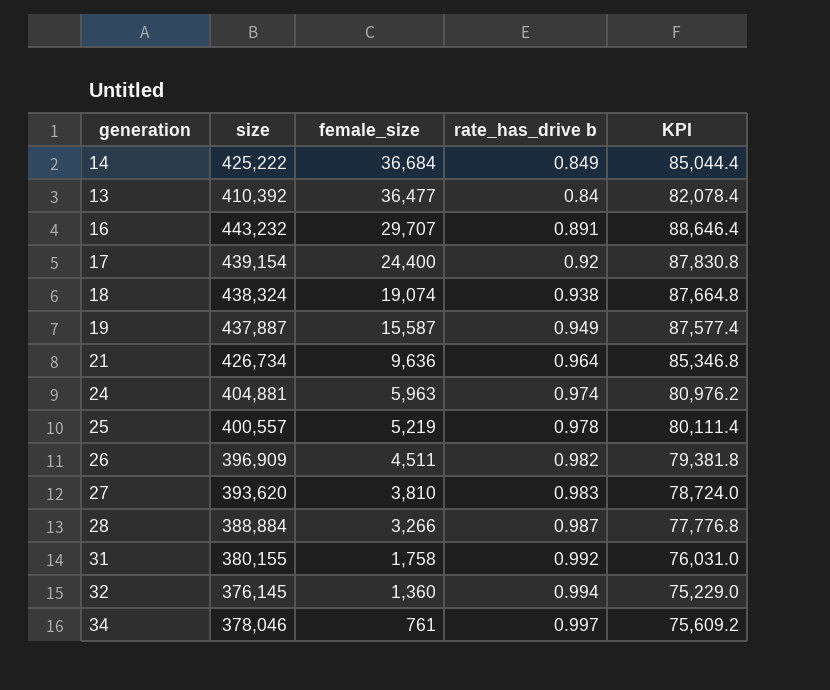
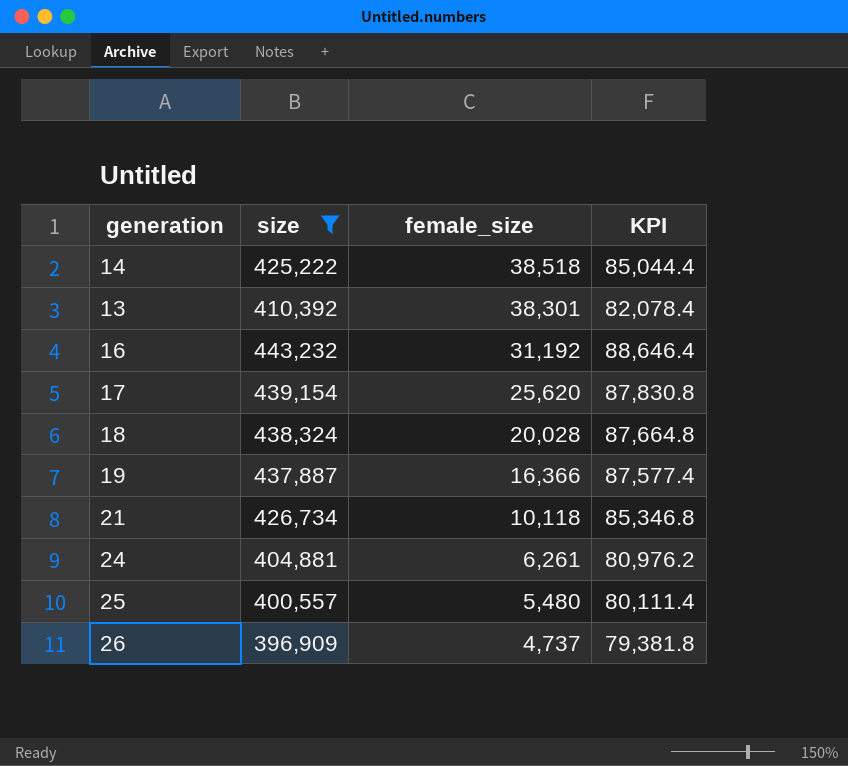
filter: none -> size >= 396,909
column rate_has_drive b | position: 4 -> none
14 | female_size: 36,684 -> 38,518
13 | female_size: 36,477 -> 38,301
16 | female_size: 29,707 -> 31,192
17 | female_size: 24,400 -> 25,620
18 | female_size: 19,074 -> 20,028
19 | female_size: 15,587 -> 16,366
21 | female_size: 9,636 -> 10,118
24 | female_size: 5,963 -> 6,261
25 | female_size: 5,219 -> 5,480
26 | female_size: 4,511 -> 4,737

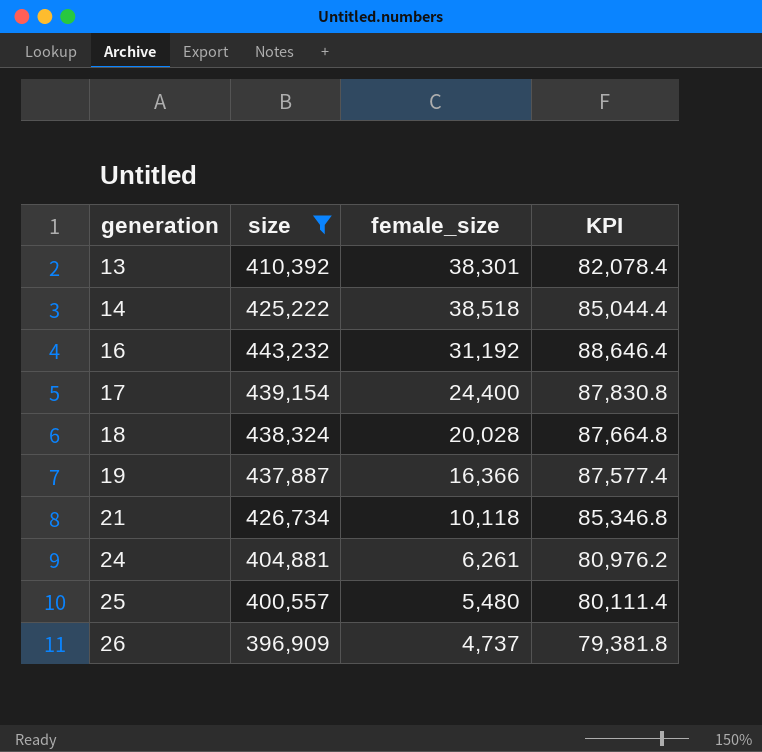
row order: female_size descending -> generation ascending
17 | female_size: 25,620 -> 24,400

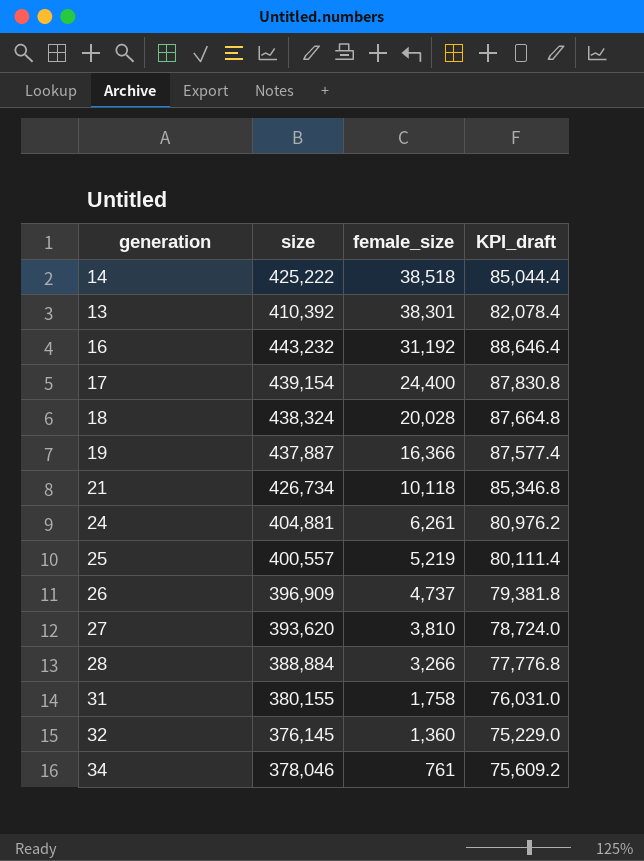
filter: size >= 396,909 -> none
row order: generation ascending -> female_size descending
column name: KPI -> KPI_draft
25 | female_size: 5,480 -> 5,219

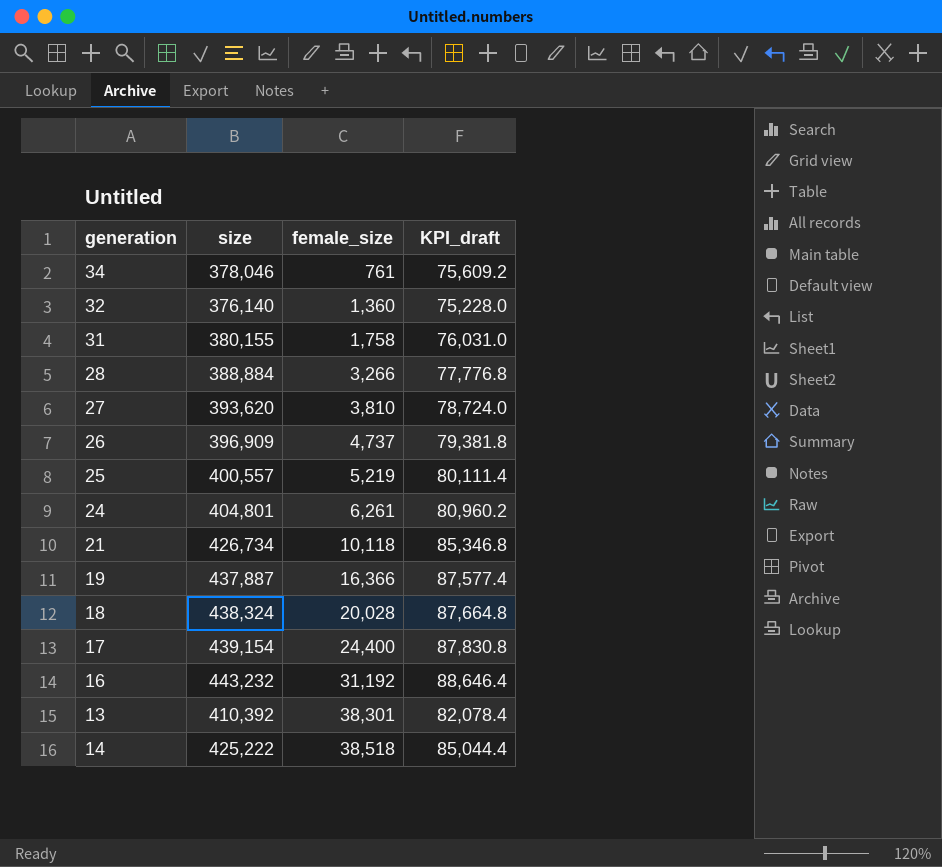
row order: female_size descending -> female_size ascending
32 | size: 376,145 -> 376,140
32 | KPI_draft: 75,229.0 -> 75,228.0
24 | size: 404,881 -> 404,801
24 | KPI_draft: 80,976.2 -> 80,960.2

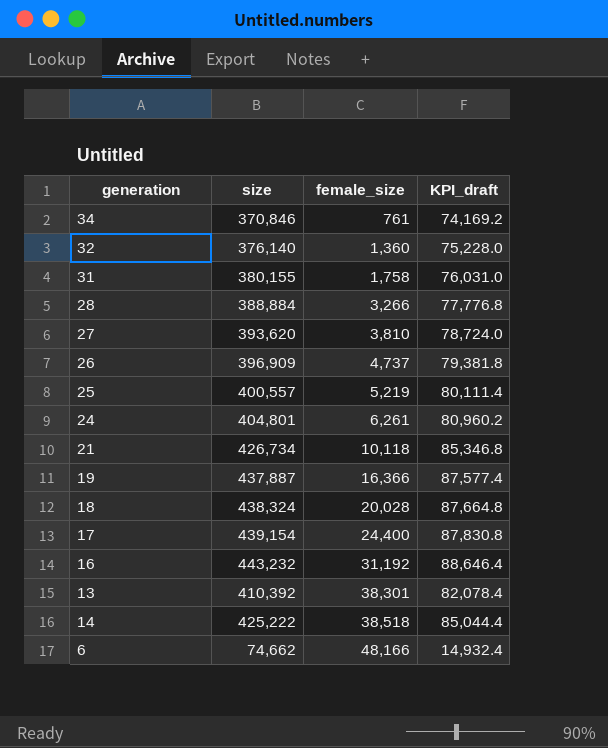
34 | size: 378,046 -> 370,846
34 | KPI_draft: 75,609.2 -> 74,169.2
row 6: none -> 74,662 | 48,166 | 14,932.4

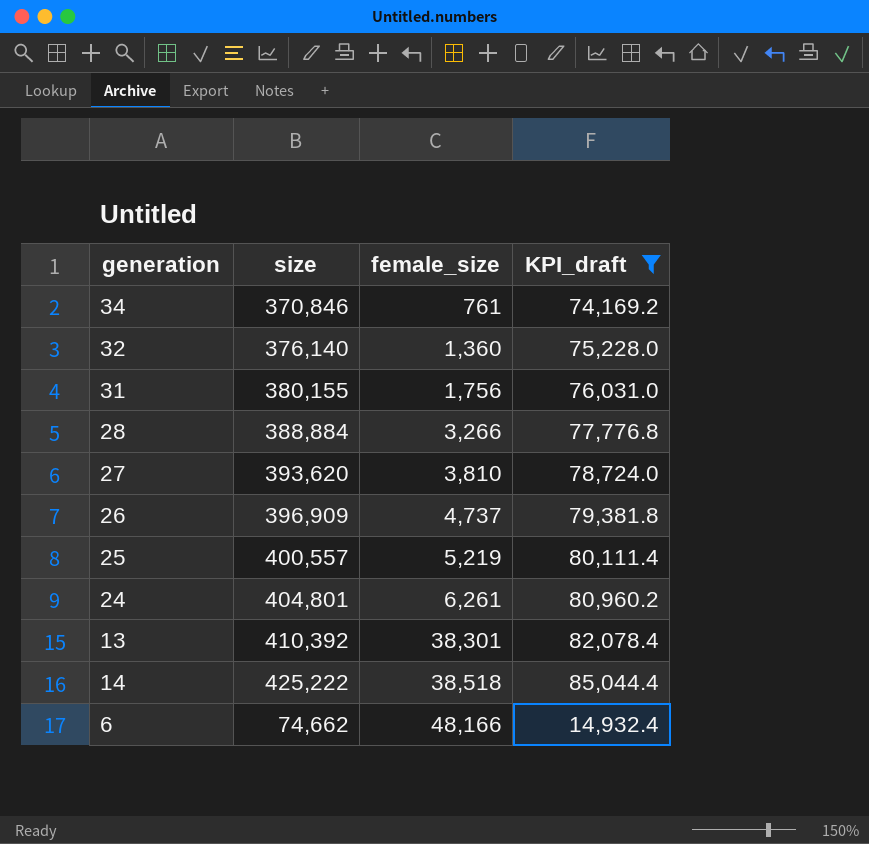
filter: none -> KPI_draft <= 85,044.4
31 | female_size: 1,758 -> 1,756

